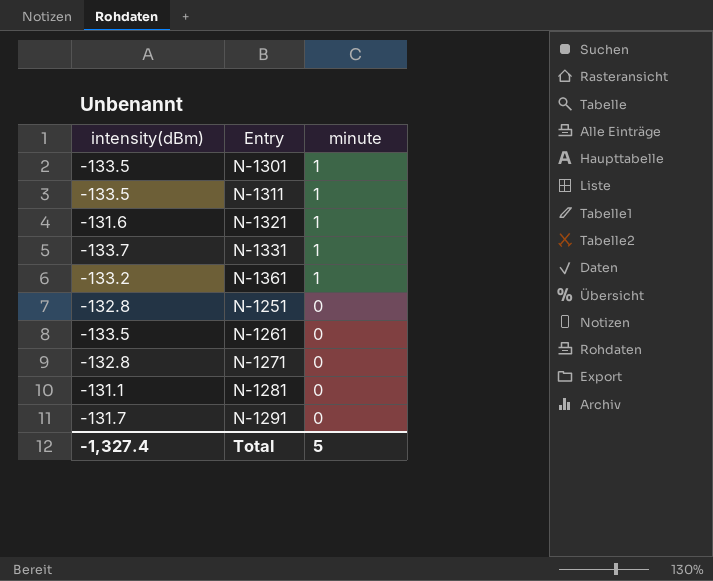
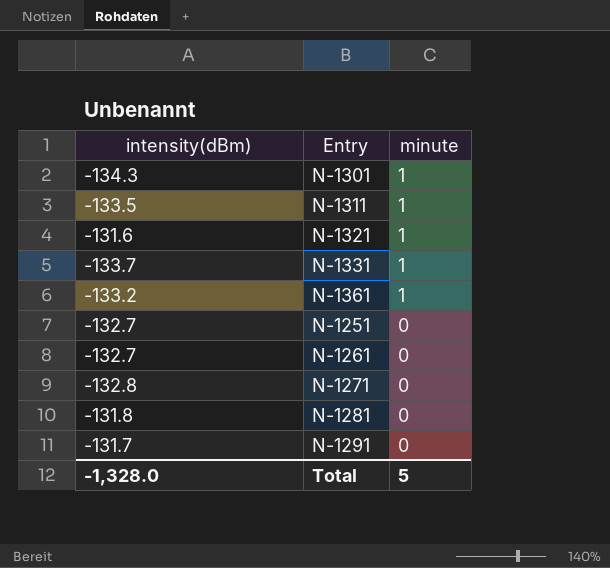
N-1301 | intensity(dBm): -133.5 -> -134.3
N-1251 | intensity(dBm): -132.8 -> -132.7
N-1261 | intensity(dBm): -133.5 -> -132.7
N-1281 | intensity(dBm): -131.1 -> -131.8
Total | intensity(dBm): -1,327.4 -> -1,328.0

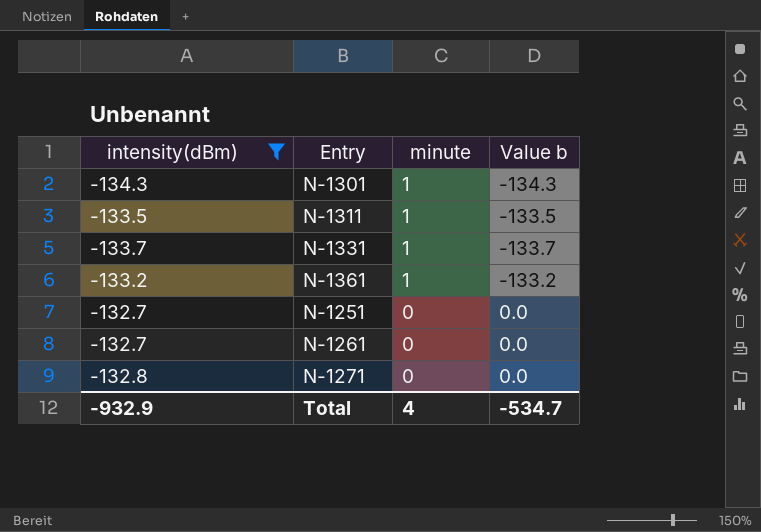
filter: none -> intensity(dBm) <= -132.7
column Value b | formula: none -> [intensity(dBm)] * [minute]
Total | intensity(dBm): -1,328.0 -> -932.9
Total | minute: 5 -> 4

